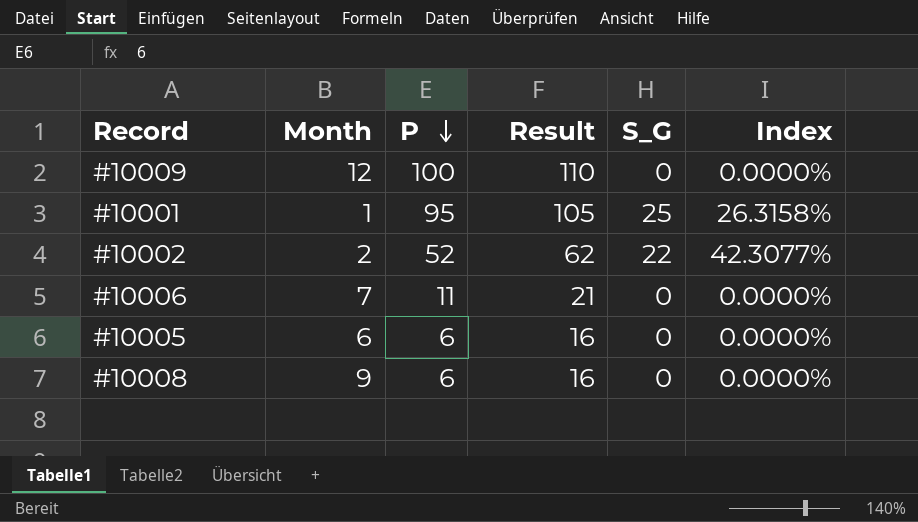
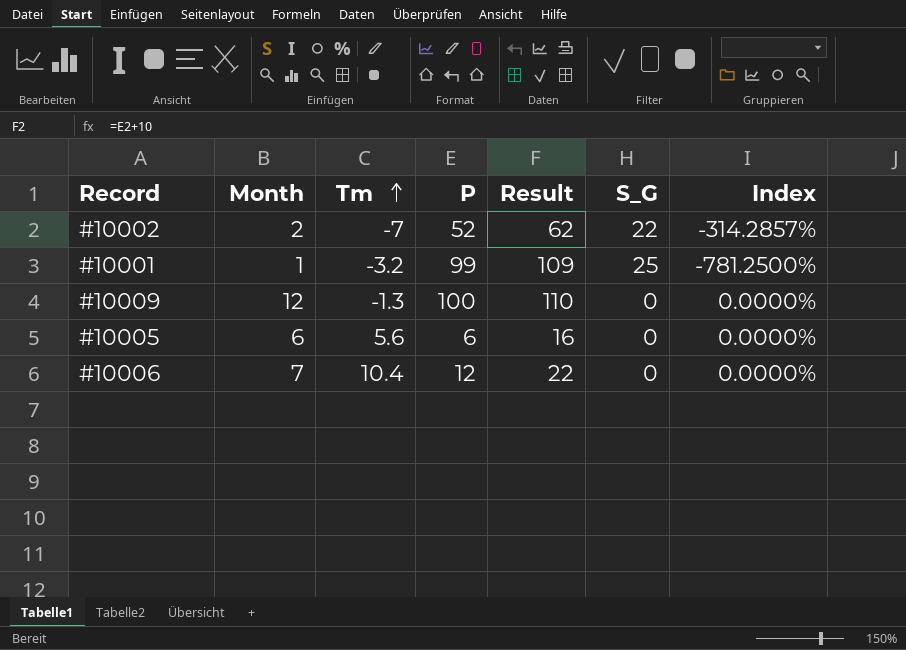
row order: P descending -> Tm ascending
column Tm | position: none -> 3
column Index | formula: [S_G] / [P] -> [S_G] / [Tm]
row #10008: 9 | 6 | 16 | 0 | 0.0000% -> none
#10001 | P: 95 -> 99
#10001 | Result: 105 -> 109
#10006 | P: 11 -> 12
#10006 | Result: 21 -> 22

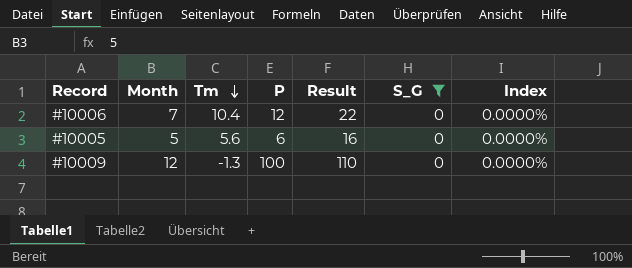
filter: none -> S_G = 0
row order: Tm ascending -> Tm descending
#10005 | Month: 6 -> 5

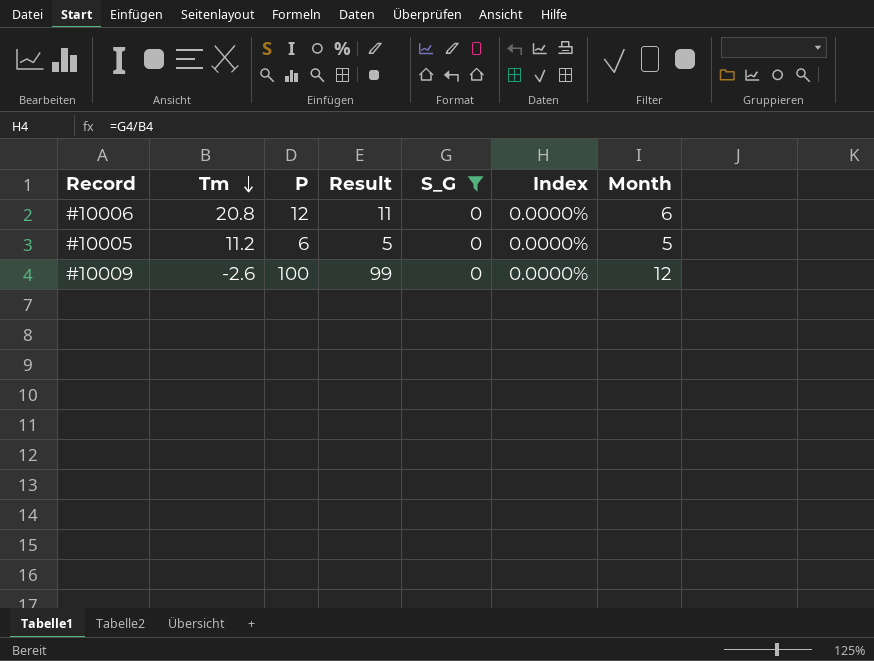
column Result | formula: [P] + 10 -> [P] - 1
column Month | position: 2 -> 7
#10006 | Tm: 10.4 -> 20.8
#10006 | Month: 7 -> 6
#10005 | Tm: 5.6 -> 11.2
#10009 | Tm: -1.3 -> -2.6

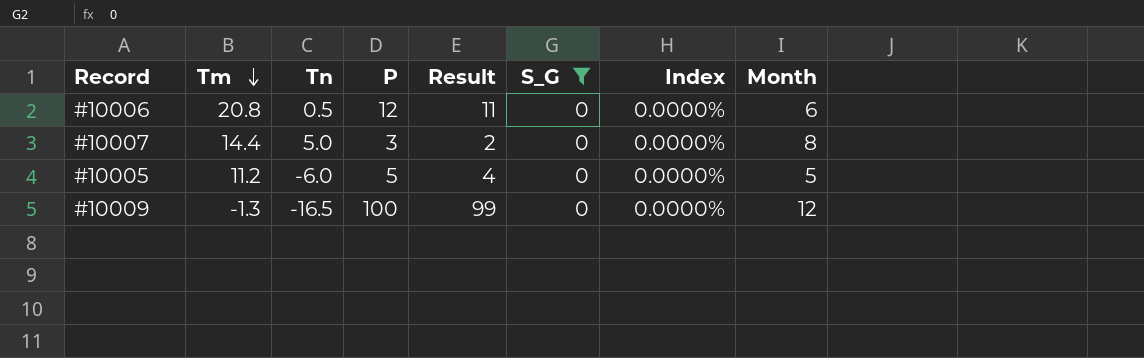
column Tn | position: none -> 3
row #10007: none -> 14.4 | 5.0 | 3 | 2 | 0 | 0.0000% | 8
#10005 | P: 6 -> 5
#10005 | Result: 5 -> 4
#10009 | Tm: -2.6 -> -1.3

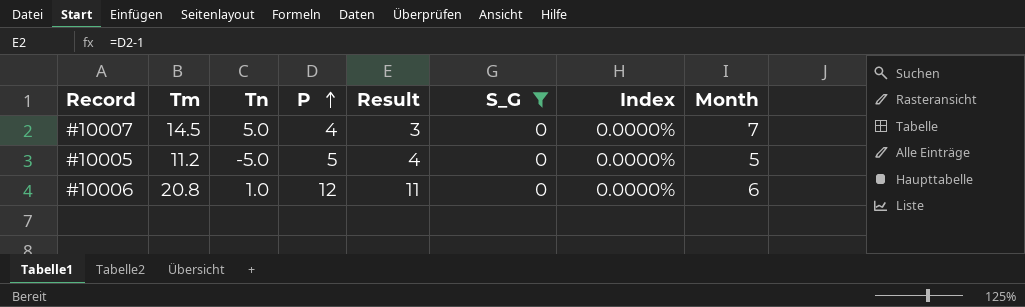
row order: Tm descending -> P ascending
row #10009: -1.3 | -16.5 | 100 | 99 | 0 | 0.0000% | 12 -> none
#10007 | Tm: 14.4 -> 14.5
#10007 | P: 3 -> 4
#10007 | Result: 2 -> 3
#10007 | Month: 8 -> 7
#10005 | Tn: -6.0 -> -5.0
#10006 | Tn: 0.5 -> 1.0

